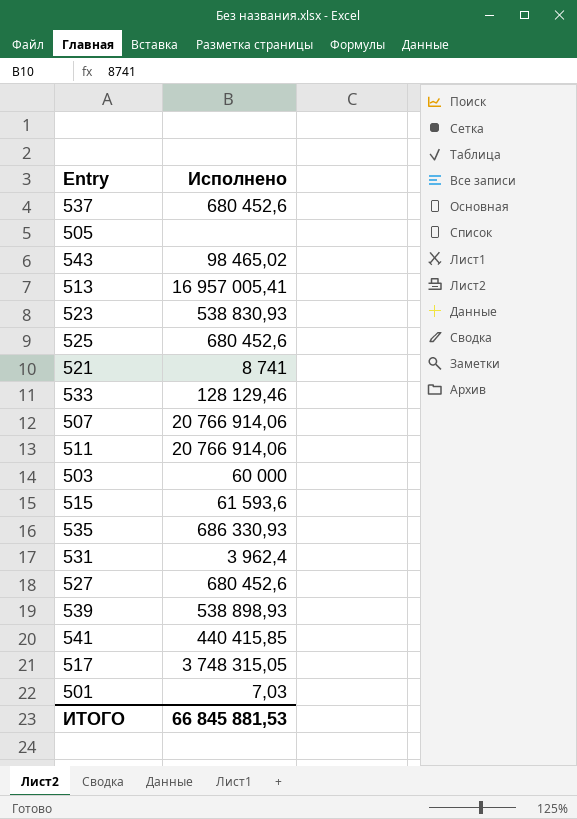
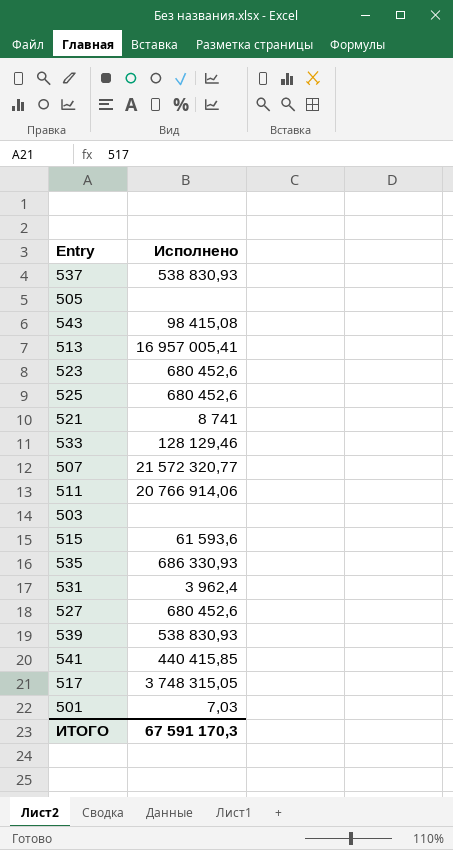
537 | Исполнено: 680 452,6 -> 538 830,93
543 | Исполнено: 98 465,02 -> 98 415,08
523 | Исполнено: 538 830,93 -> 680 452,6
507 | Исполнено: 20 766 914,06 -> 21 572 320,77
503 | Исполнено: 60 000 -> none
539 | Исполнено: 538 898,93 -> 538 830,93
ИТОГО | Исполнено: 66 845 881,53 -> 67 591 170,3

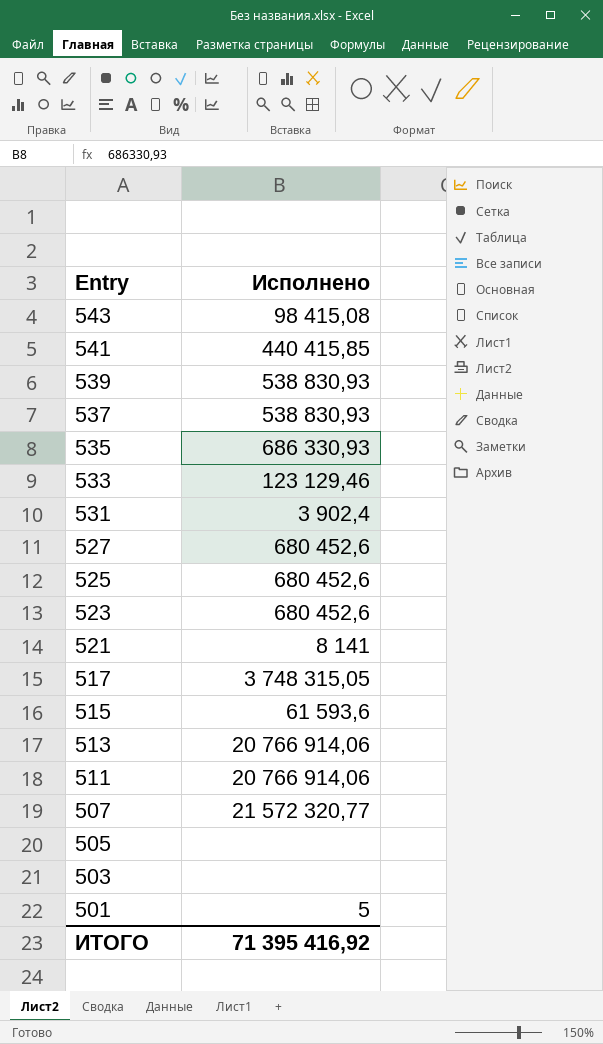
row order: none -> Entry descending
533 | Исполнено: 128 129,46 -> 123 129,46
531 | Исполнено: 3 962,4 -> 3 902,4
521 | Исполнено: 8 741 -> 8 141
513 | Исполнено: 16 957 005,41 -> 20 766 914,06
501 | Исполнено: 7,03 -> 5
ИТОГО | Исполнено: 67 591 170,3 -> 71 395 416,92

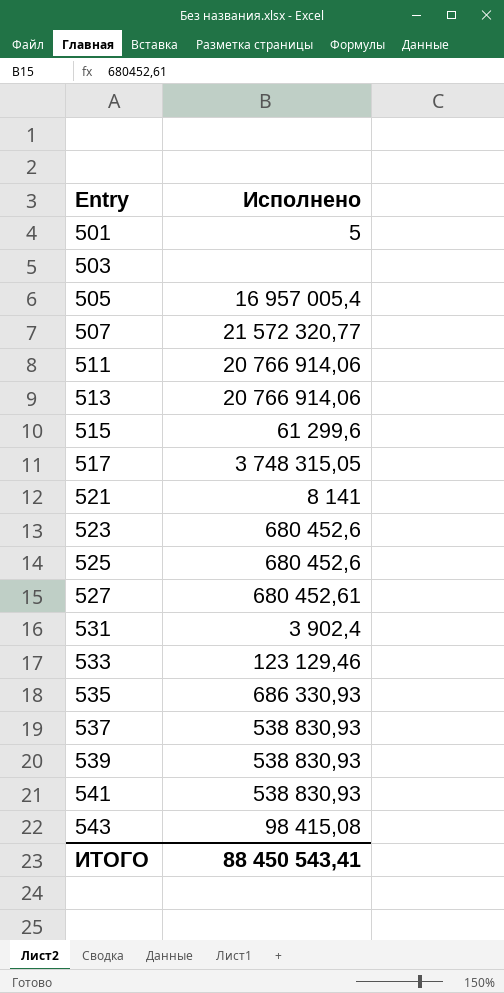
row order: Entry descending -> Entry ascending
505 | Исполнено: none -> 16 957 005,4
515 | Исполнено: 61 593,6 -> 61 299,6
527 | Исполнено: 680 452,6 -> 680 452,61
541 | Исполнено: 440 415,85 -> 538 830,93
ИТОГО | Исполнено: 71 395 416,92 -> 88 450 543,41

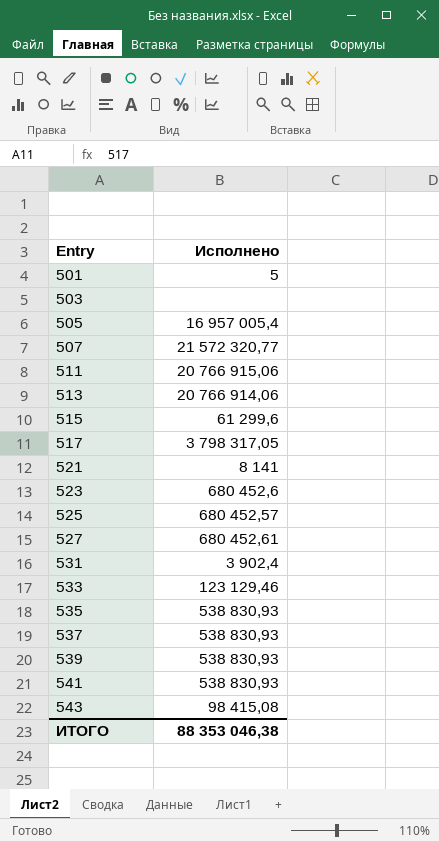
511 | Исполнено: 20 766 914,06 -> 20 766 915,06
517 | Исполнено: 3 748 315,05 -> 3 798 317,05
525 | Исполнено: 680 452,6 -> 680 452,57
535 | Исполнено: 686 330,93 -> 538 830,93
ИТОГО | Исполнено: 88 450 543,41 -> 88 353 046,38

